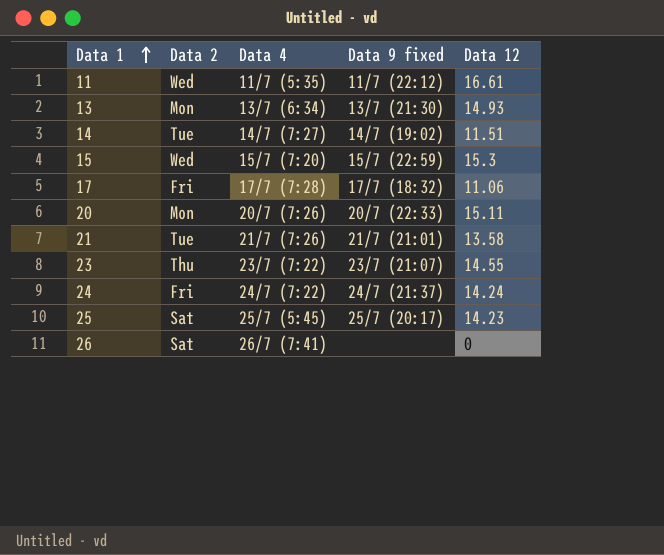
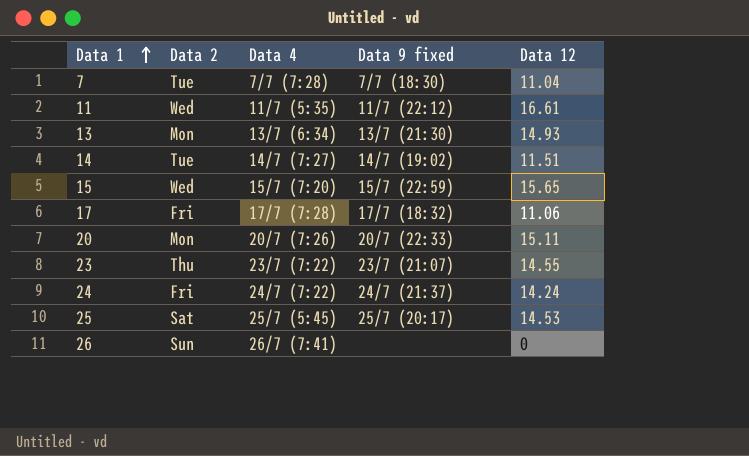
row 21: Tue | 21/7 (7:26) | 21/7 (21:01) | 13.58 -> none
row 7: none -> Tue | 7/7 (7:28) | 7/7 (18:30) | 11.04
15 | Data 12: 15.3 -> 15.65
25 | Data 12: 14.23 -> 14.53
26 | Data 2: Sat -> Sun

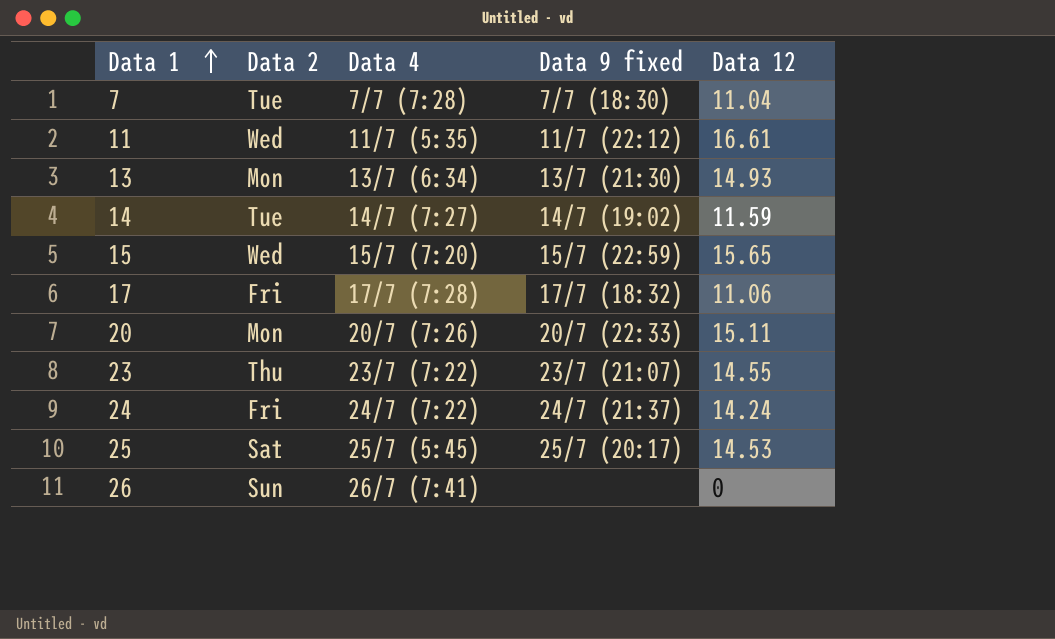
14 | Data 12: 11.51 -> 11.59

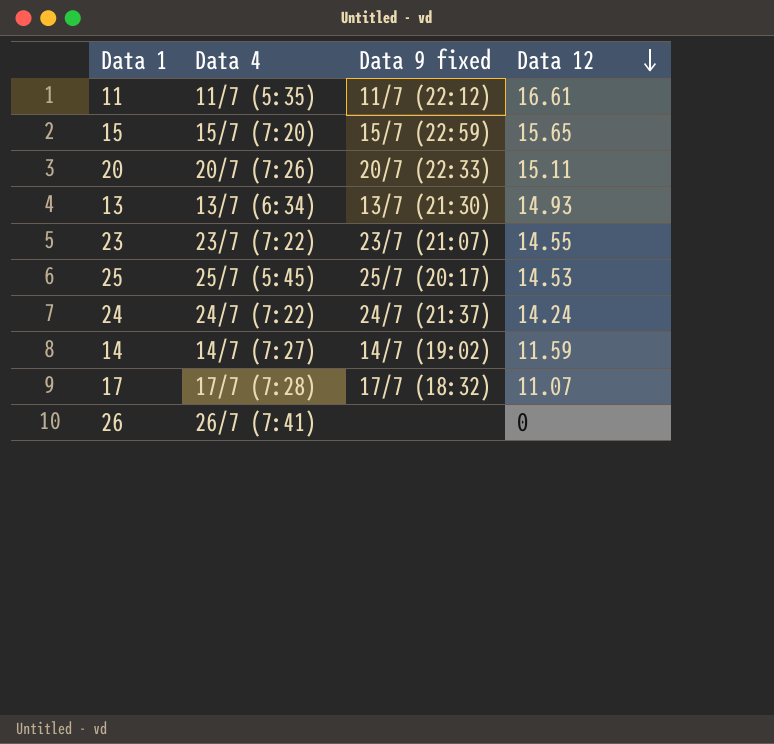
row order: Data 1 ascending -> Data 12 descending
column Data 2 | position: 2 -> none
row 7: Tue | 7/7 (7:28) | 7/7 (18:30) | 11.04 -> none
17 | Data 12: 11.06 -> 11.07

